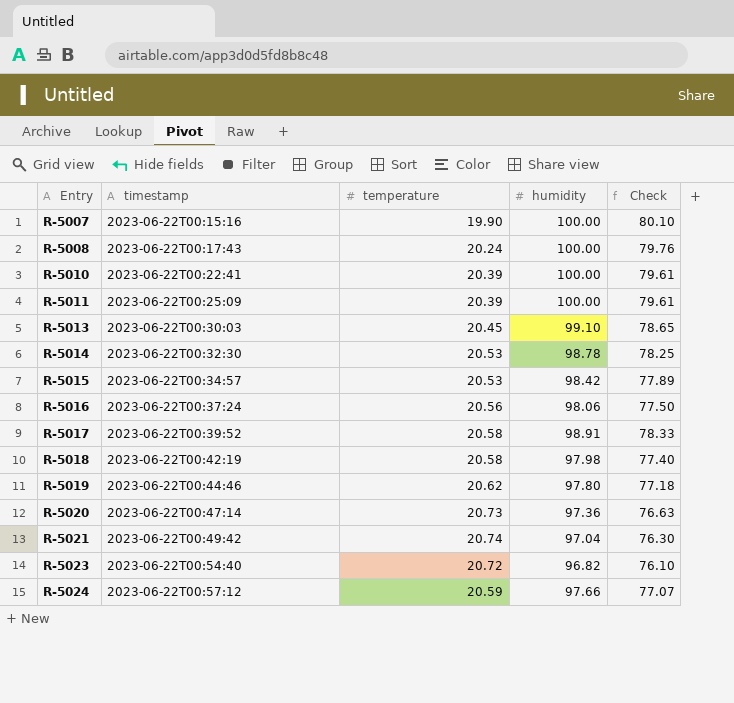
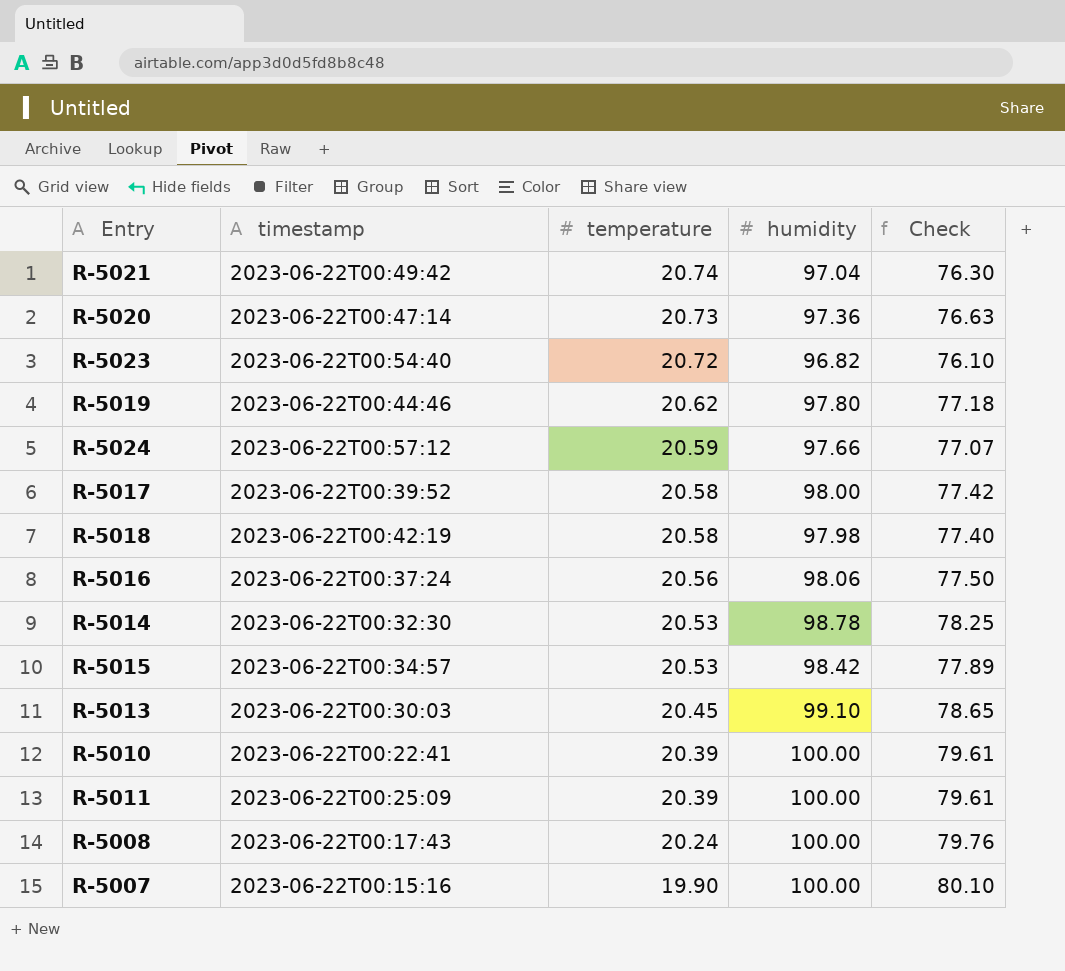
row order: Entry ascending -> temperature descending
R-5017 | humidity: 98.91 -> 98.00
R-5017 | Check: 78.33 -> 77.42

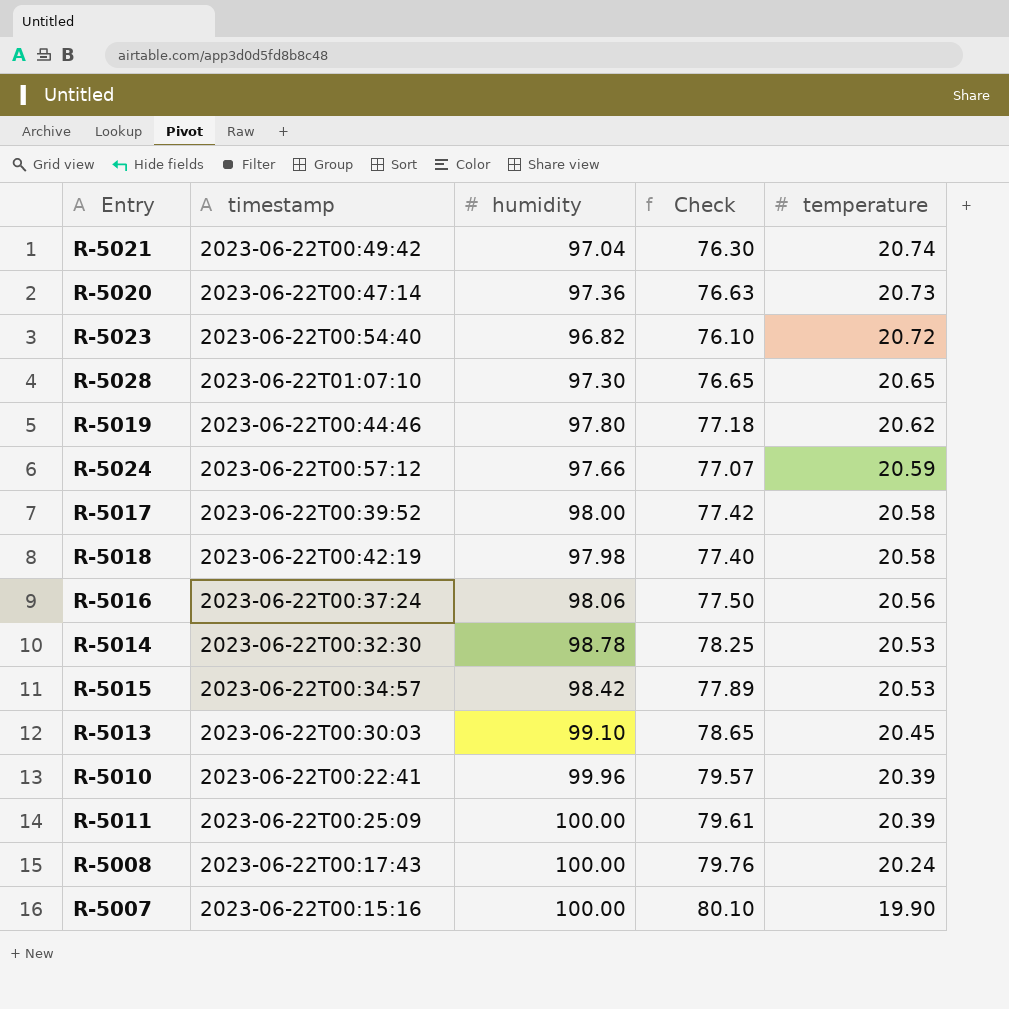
column temperature | position: 3 -> 5
row R-5028: none -> 2023-06-22T01:07:10 | 97.30 | 76.65 | 20.65
R-5010 | humidity: 100.00 -> 99.96
R-5010 | Check: 79.61 -> 79.57

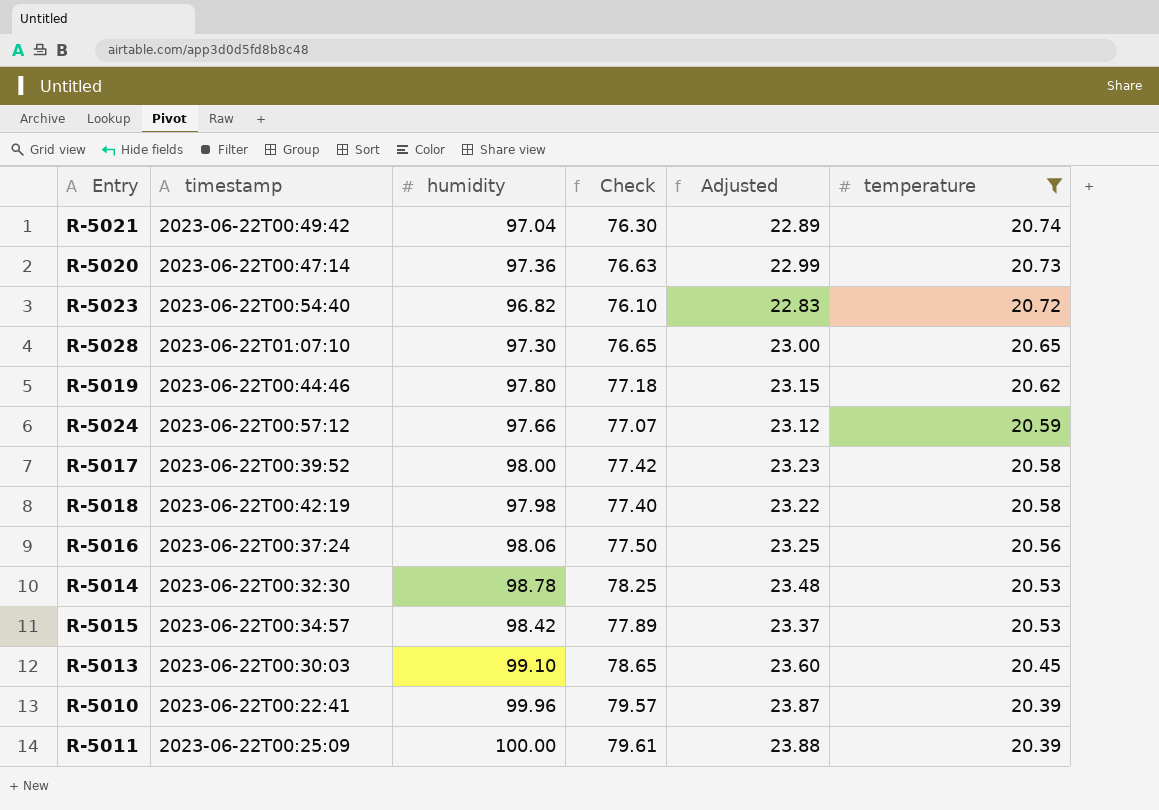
filter: none -> temperature >= 20.39
column Adjusted | formula: none -> [Check] * 0.3

